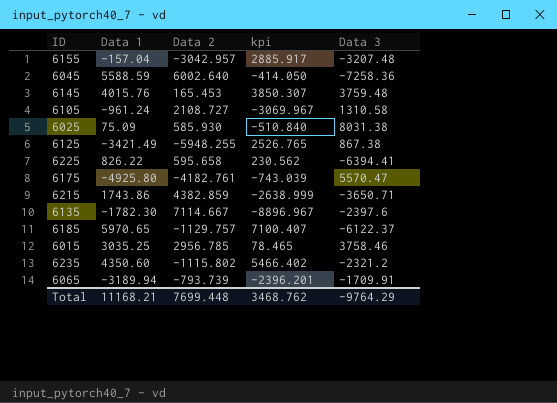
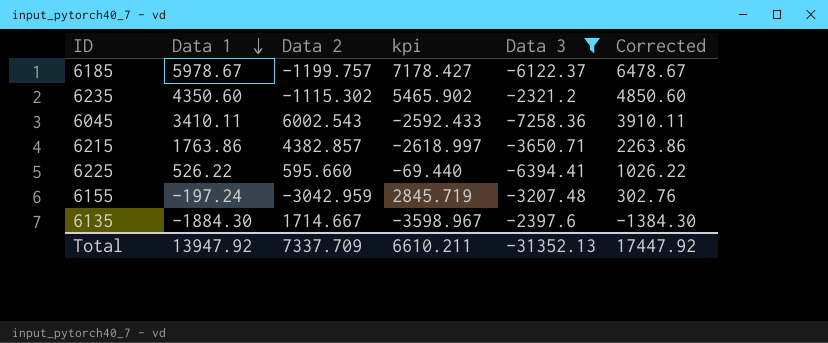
filter: none -> Data 3 <= -2321.2
row order: none -> Data 1 descending
column Corrected | formula: none -> [Data 1] + 500
6185 | Data 1: 5970.65 -> 5978.67
6185 | Data 2: -1129.757 -> -1199.757
6185 | kpi: 7100.407 -> 7178.427
6235 | Data 2: -1115.802 -> -1115.302
6235 | kpi: 5466.402 -> 5465.902
6045 | Data 1: 5588.59 -> 3410.11
6045 | Data 2: 6002.640 -> 6002.543
6045 | kpi: -414.050 -> -2592.433
6215 | Data 1: 1743.86 -> 1763.86
6215 | Data 2: 4382.859 -> 4382.857
6215 | kpi: -2638.999 -> -2618.997
6225 | Data 1: 826.22 -> 526.22
6225 | Data 2: 595.658 -> 595.660
6225 | kpi: 230.562 -> -69.440
6155 | Data 1: -157.04 -> -197.24
6155 | Data 2: -3042.957 -> -3042.959
6155 | kpi: 2885.917 -> 2845.719
6135 | Data 1: -1782.30 -> -1884.30
6135 | Data 2: 7114.667 -> 1714.667
6135 | kpi: -8896.967 -> -3598.967
Total | Data 1: 11168.21 -> 13947.92
Total | Data 2: 7699.448 -> 7337.709
Total | kpi: 3468.762 -> 6610.211
Total | Data 3: -9764.29 -> -31352.13

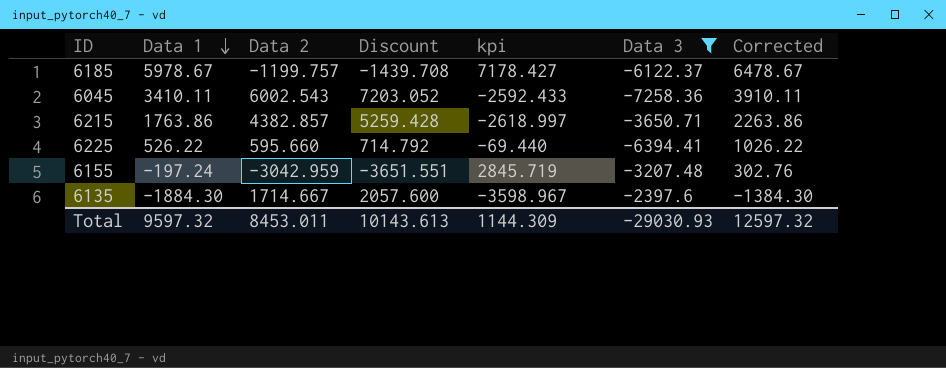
column Discount | formula: none -> [Data 2] * 1.2
row 6235: 4350.60 | -1115.302 | 5465.902 | -2321.2 | 4850.60 -> none
Total | Data 1: 13947.92 -> 9597.32
Total | Data 2: 7337.709 -> 8453.011
Total | kpi: 6610.211 -> 1144.309
Total | Data 3: -31352.13 -> -29030.93
Total | Corrected: 17447.92 -> 12597.32

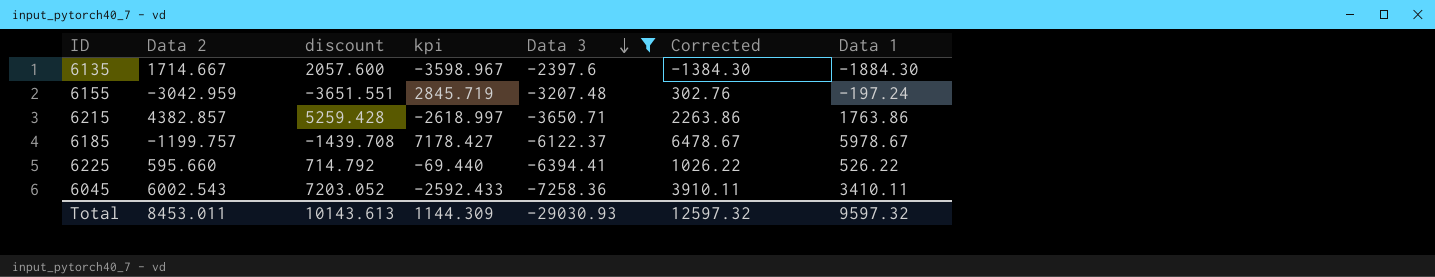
row order: Data 1 descending -> Data 3 descending
column name: Discount -> discount
column Data 1 | position: 2 -> 7

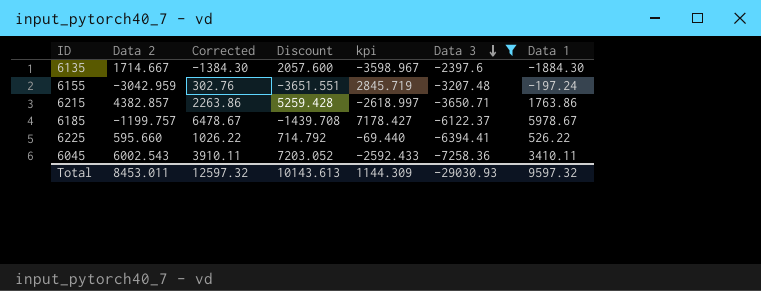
column Corrected | position: 6 -> 3
column name: discount -> Discount

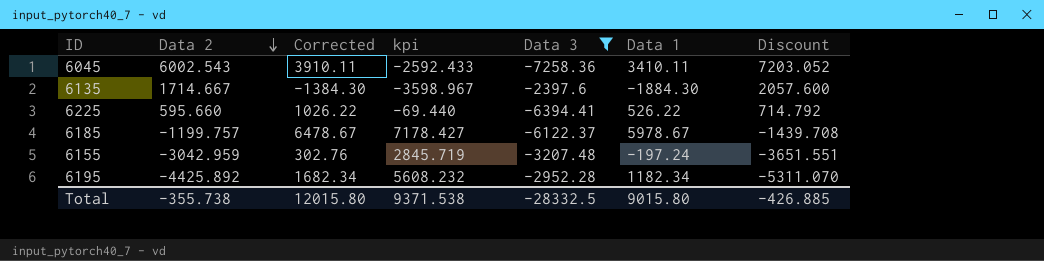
row order: Data 3 descending -> Data 2 descending
column Discount | position: 4 -> 7
row 6215: 4382.857 | 2263.86 | 5259.428 | -2618.997 | -3650.71 | 1763.86 -> none
row 6195: none -> -4425.892 | 1682.34 | 5608.232 | -2952.28 | 1182.34 | -5311.070
Total | Data 2: 8453.011 -> -355.738
Total | Corrected: 12597.32 -> 12015.80
Total | kpi: 1144.309 -> 9371.538
Total | Data 3: -29030.93 -> -28332.5
Total | Data 1: 9597.32 -> 9015.80
Total | Discount: 10143.613 -> -426.885

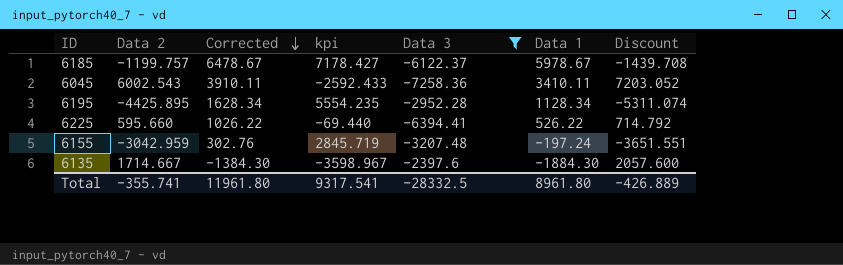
row order: Data 2 descending -> Corrected descending
6195 | Data 2: -4425.892 -> -4425.895
6195 | Corrected: 1682.34 -> 1628.34
6195 | kpi: 5608.232 -> 5554.235
6195 | Data 1: 1182.34 -> 1128.34
6195 | Discount: -5311.070 -> -5311.074
Total | Data 2: -355.738 -> -355.741
Total | Corrected: 12015.80 -> 11961.80
Total | kpi: 9371.538 -> 9317.541
Total | Data 1: 9015.80 -> 8961.80
Total | Discount: -426.885 -> -426.889

